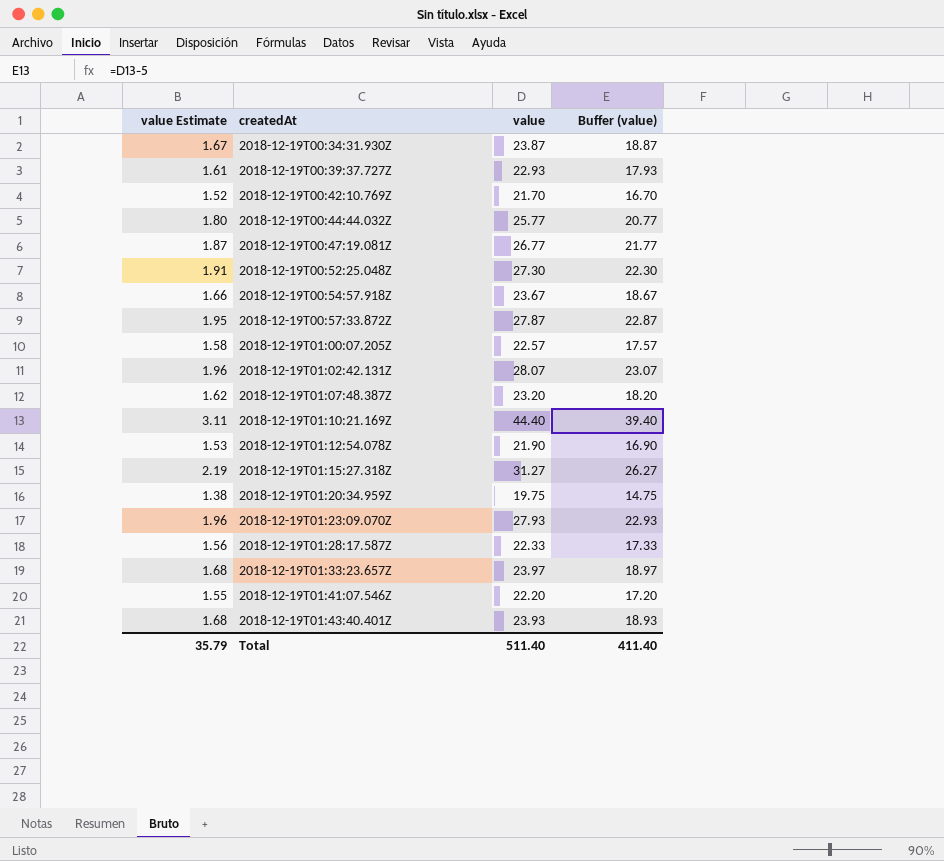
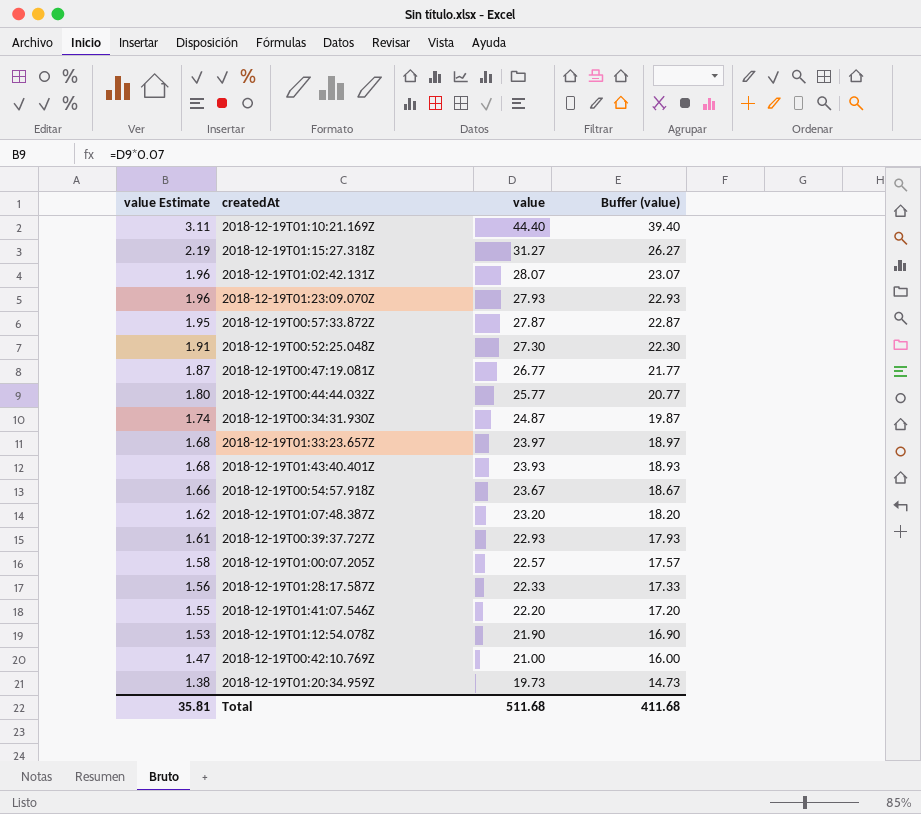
row order: createdAt ascending -> value Estimate descending
2018-12-19T00:34:31.930Z | value Estimate: 1.67 -> 1.74
2018-12-19T00:34:31.930Z | value: 23.87 -> 24.87
2018-12-19T00:34:31.930Z | Buffer (value): 18.87 -> 19.87
2018-12-19T00:42:10.769Z | value Estimate: 1.52 -> 1.47
2018-12-19T00:42:10.769Z | value: 21.70 -> 21.00
2018-12-19T00:42:10.769Z | Buffer (value): 16.70 -> 16.00
2018-12-19T01:20:34.959Z | value: 19.75 -> 19.73
2018-12-19T01:20:34.959Z | Buffer (value): 14.75 -> 14.73
Total | value Estimate: 35.79 -> 35.81
Total | value: 511.40 -> 511.68
Total | Buffer (value): 411.40 -> 411.68

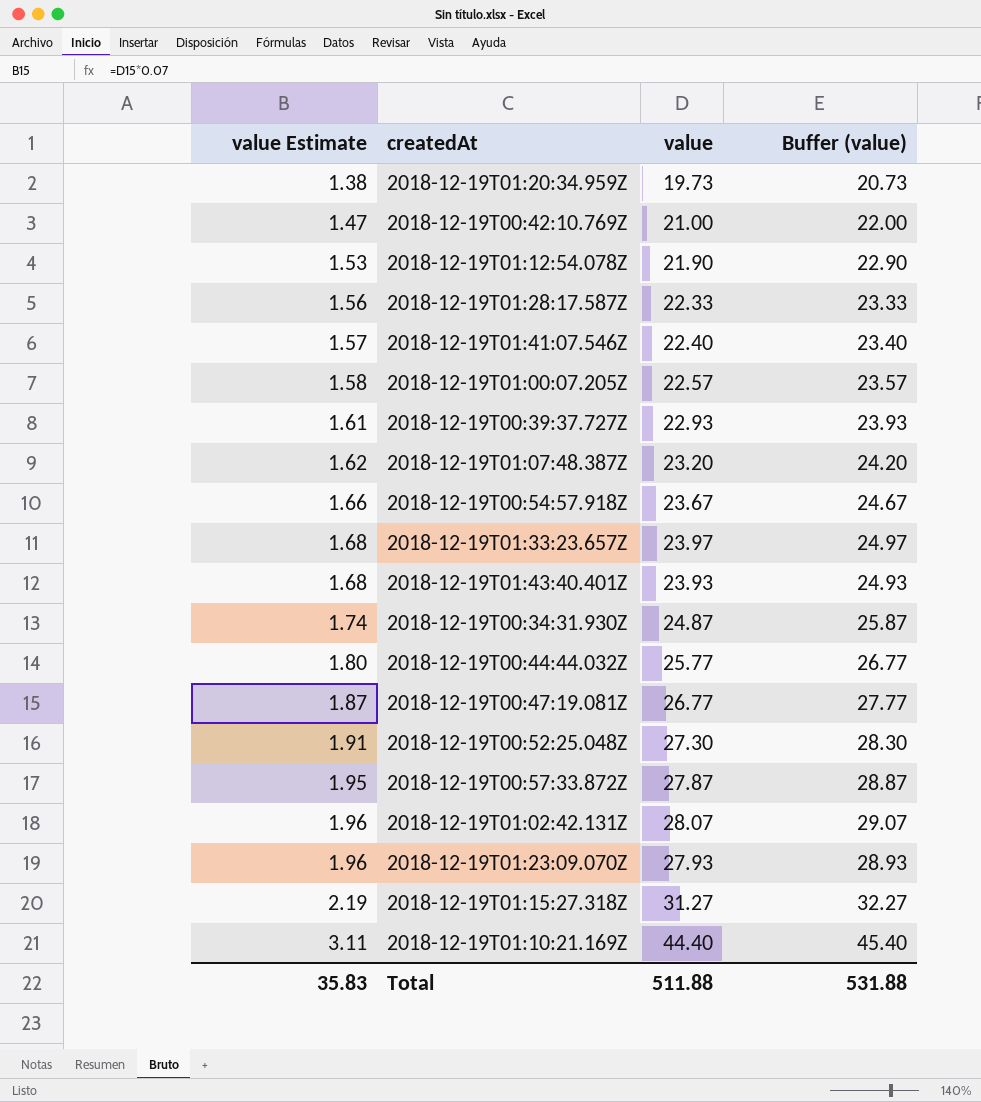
row order: value Estimate descending -> value Estimate ascending
column Buffer (value) | formula: [value] - 5 -> [value] + 1
2018-12-19T01:41:07.546Z | value Estimate: 1.55 -> 1.57
2018-12-19T01:41:07.546Z | value: 22.20 -> 22.40
Total | value Estimate: 35.81 -> 35.83
Total | value: 511.68 -> 511.88
Total | Buffer (value): 411.68 -> 531.88

